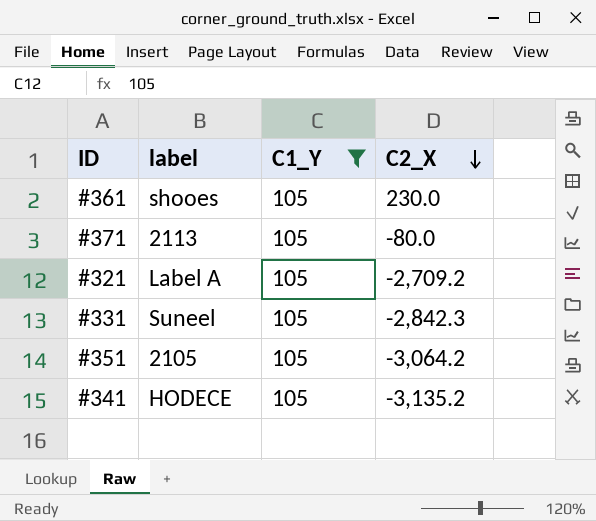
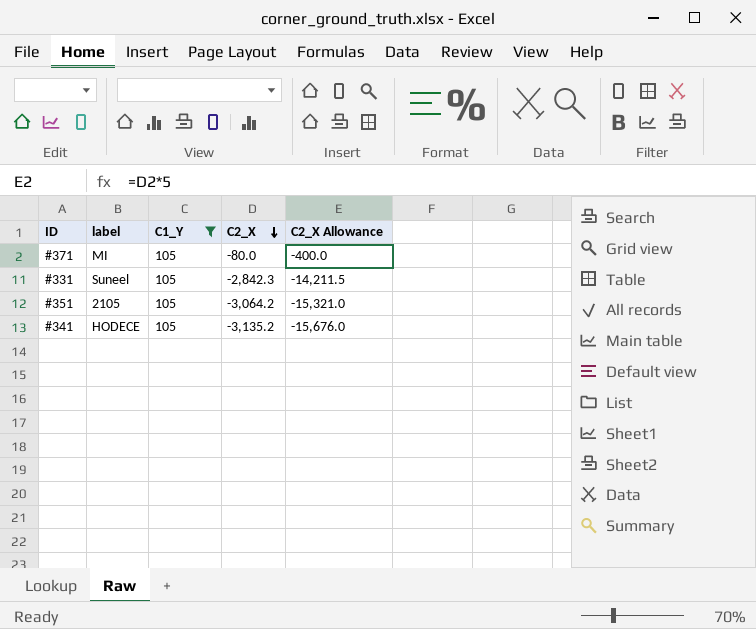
column C2_X Allowance | formula: none -> [C2_X] * 5
row #361: shooes | 105 | 230.0 -> none
row #321: Label A | 105 | -2,709.2 -> none
#371 | label: 2113 -> MI

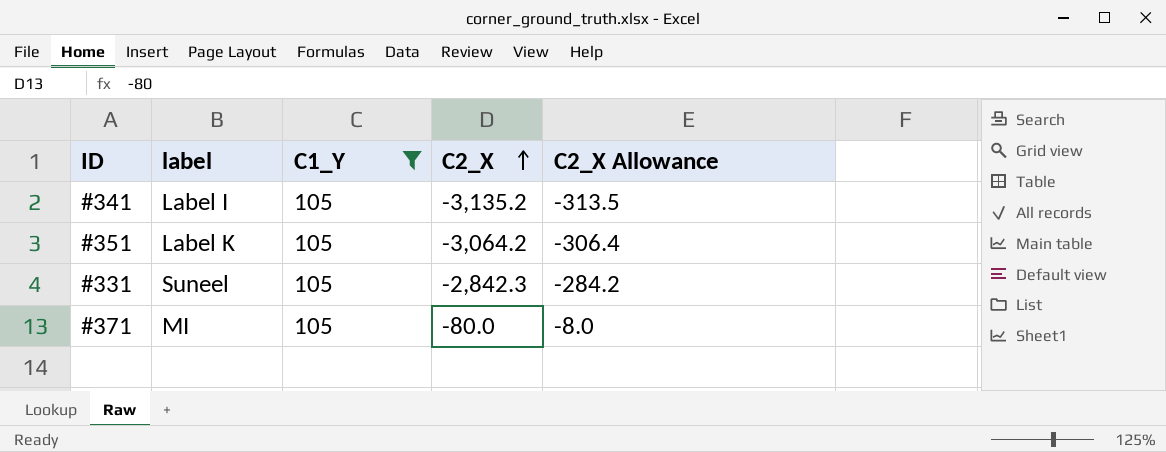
row order: C2_X descending -> C2_X ascending
column C2_X Allowance | formula: [C2_X] * 5 -> [C2_X] * 0.1
#341 | label: HODECE -> Label I
#351 | label: 2105 -> Label K

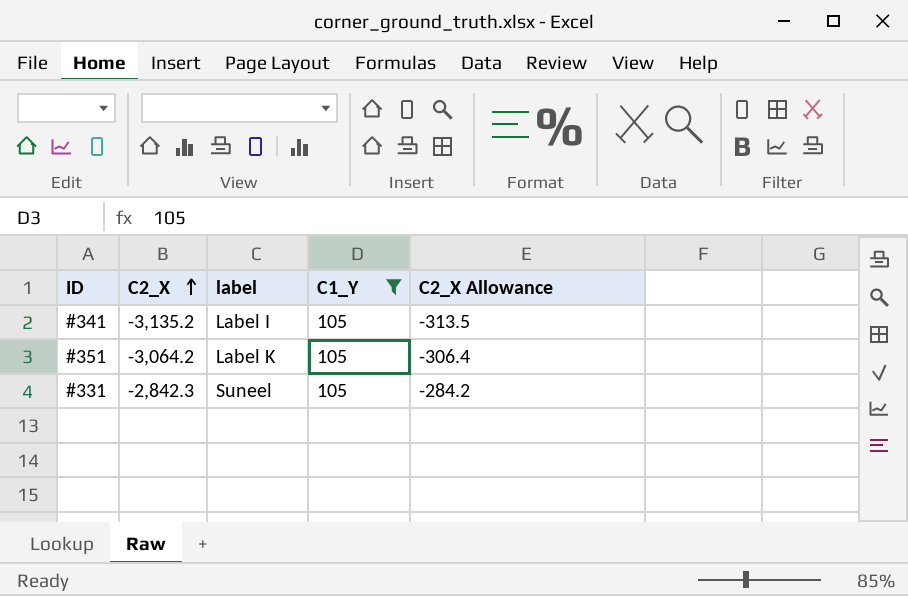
column C2_X | position: 4 -> 2
row #371: MI | 105 | -80.0 | -8.0 -> none

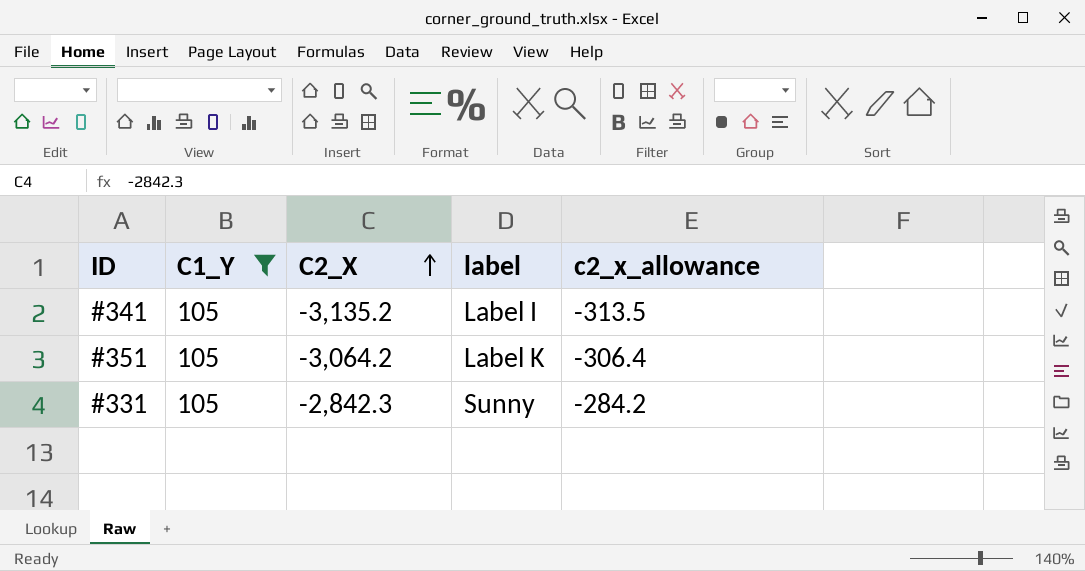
column C1_Y | position: 4 -> 2
column name: C2_X Allowance -> c2_x_allowance
#331 | label: Suneel -> Sunny

